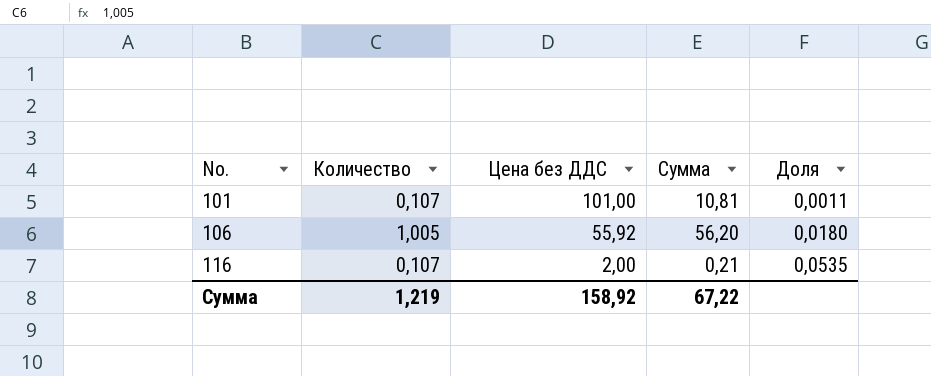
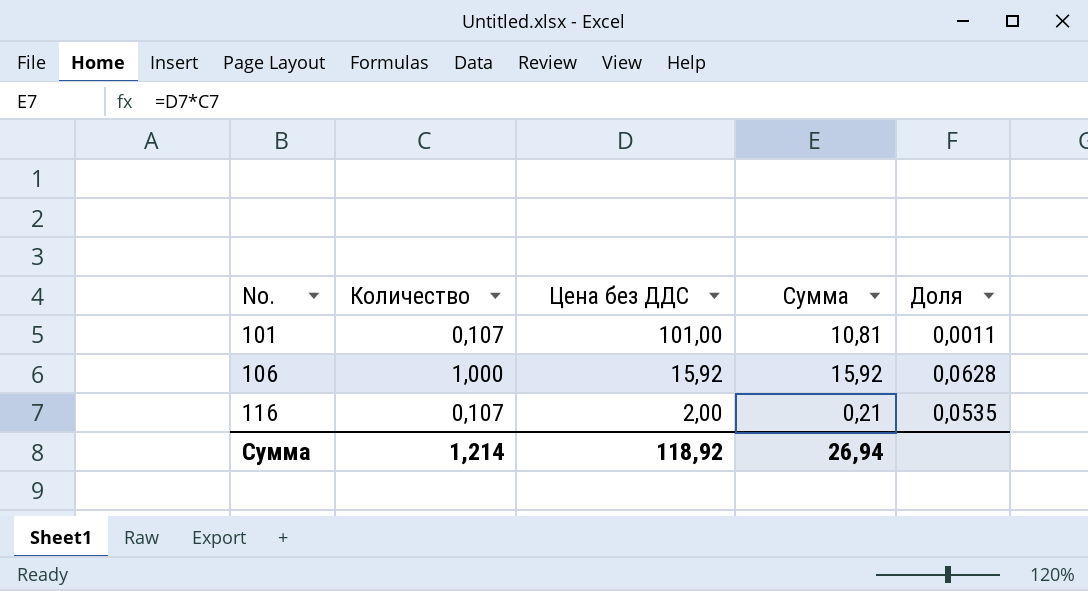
106 | Количество: 1,005 -> 1,000
106 | Цена без ДДС: 55,92 -> 15,92
106 | Сумма: 56,20 -> 15,92
106 | Доля: 0,0180 -> 0,0628
Сумма | Количество: 1,219 -> 1,214
Сумма | Цена без ДДС: 158,92 -> 118,92
Сумма | Сумма: 67,22 -> 26,94

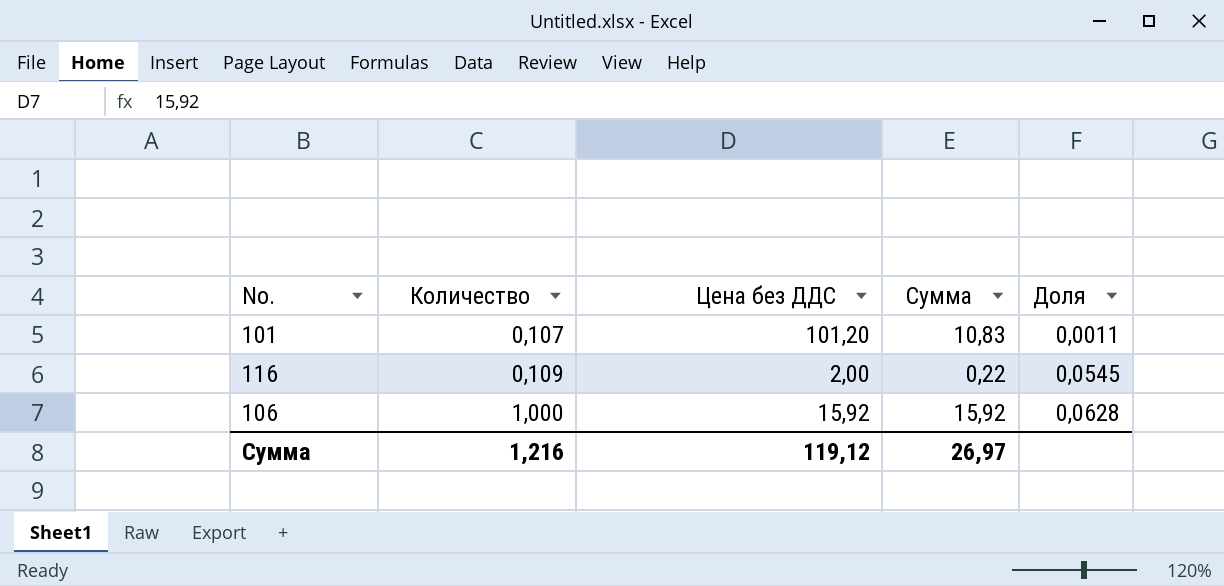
row order: No. ascending -> Количество ascending
101 | Цена без ДДС: 101,00 -> 101,20
101 | Сумма: 10,81 -> 10,83
116 | Количество: 0,107 -> 0,109
116 | Сумма: 0,21 -> 0,22
116 | Доля: 0,0535 -> 0,0545
Сумма | Количество: 1,214 -> 1,216
Сумма | Цена без ДДС: 118,92 -> 119,12
Сумма | Сумма: 26,94 -> 26,97

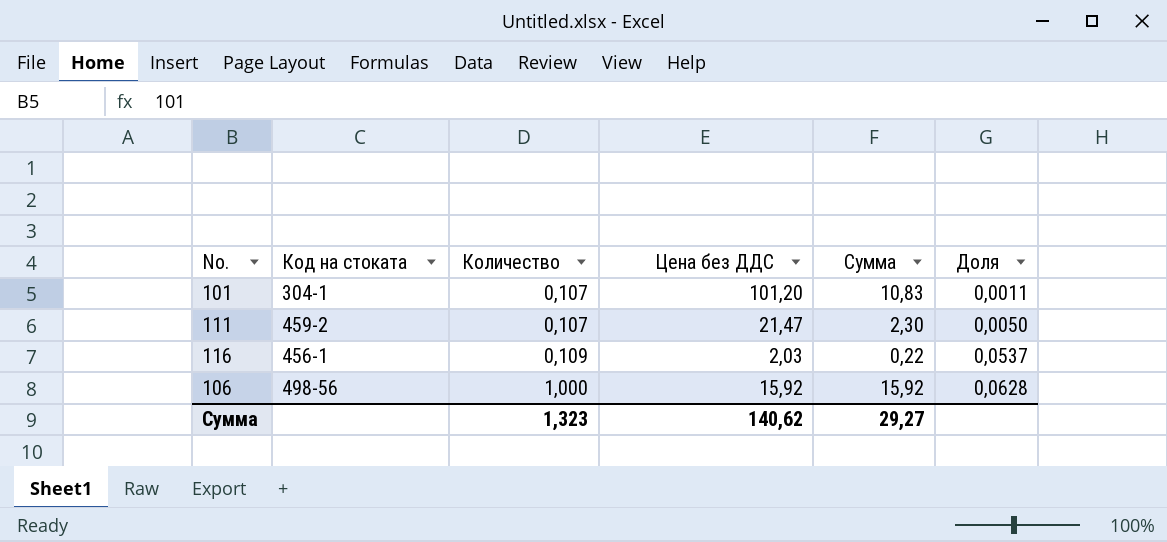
column Код на стоката | position: none -> 2
row 111: none -> 459-2 | 0,107 | 21,47 | 2,30 | 0,0050
116 | Цена без ДДС: 2,00 -> 2,03
116 | Доля: 0,0545 -> 0,0537
Сумма | Количество: 1,216 -> 1,323
Сумма | Цена без ДДС: 119,12 -> 140,62
Сумма | Сумма: 26,97 -> 29,27

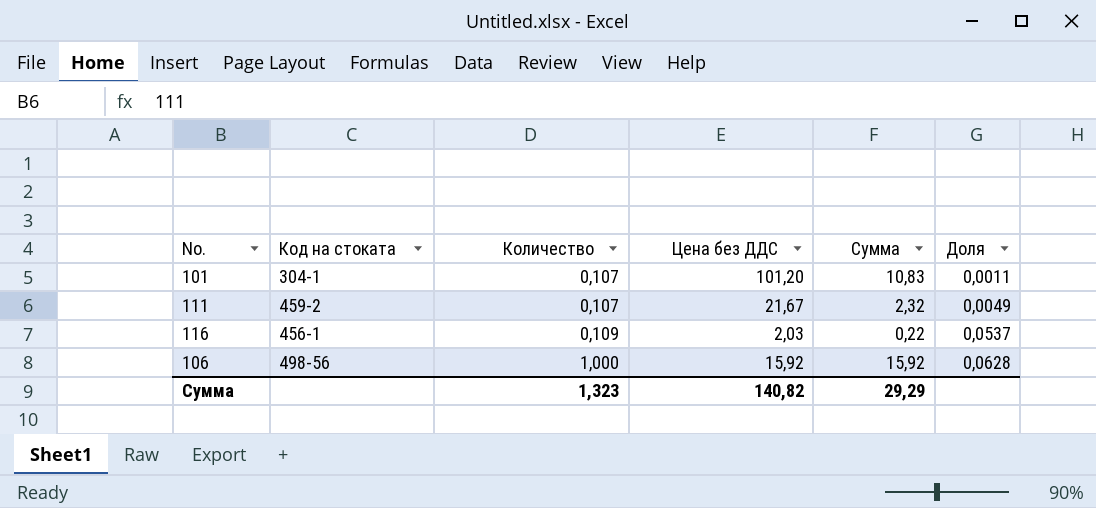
111 | Цена без ДДС: 21,47 -> 21,67
111 | Сумма: 2,30 -> 2,32
111 | Доля: 0,0050 -> 0,0049
Сумма | Цена без ДДС: 140,62 -> 140,82
Сумма | Сумма: 29,27 -> 29,29

